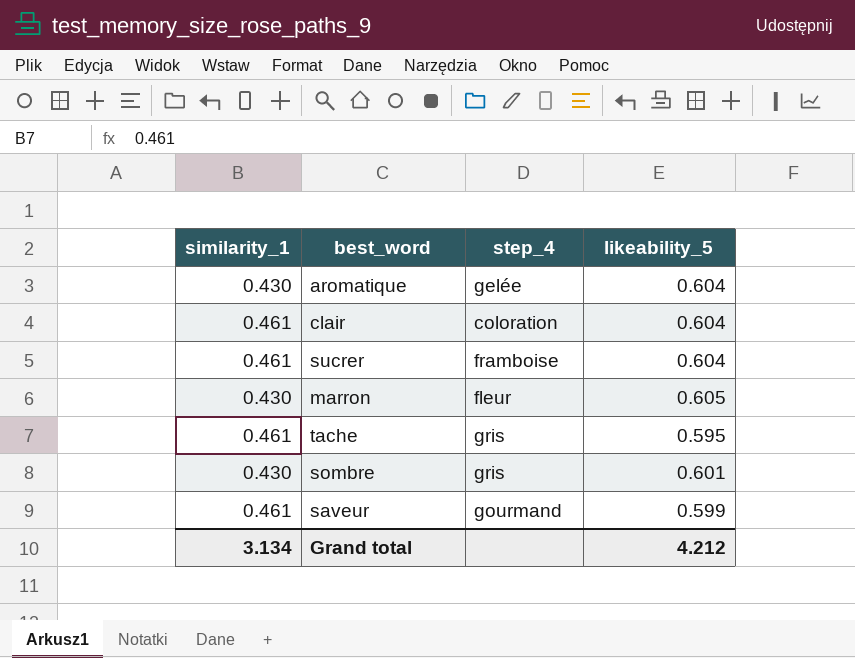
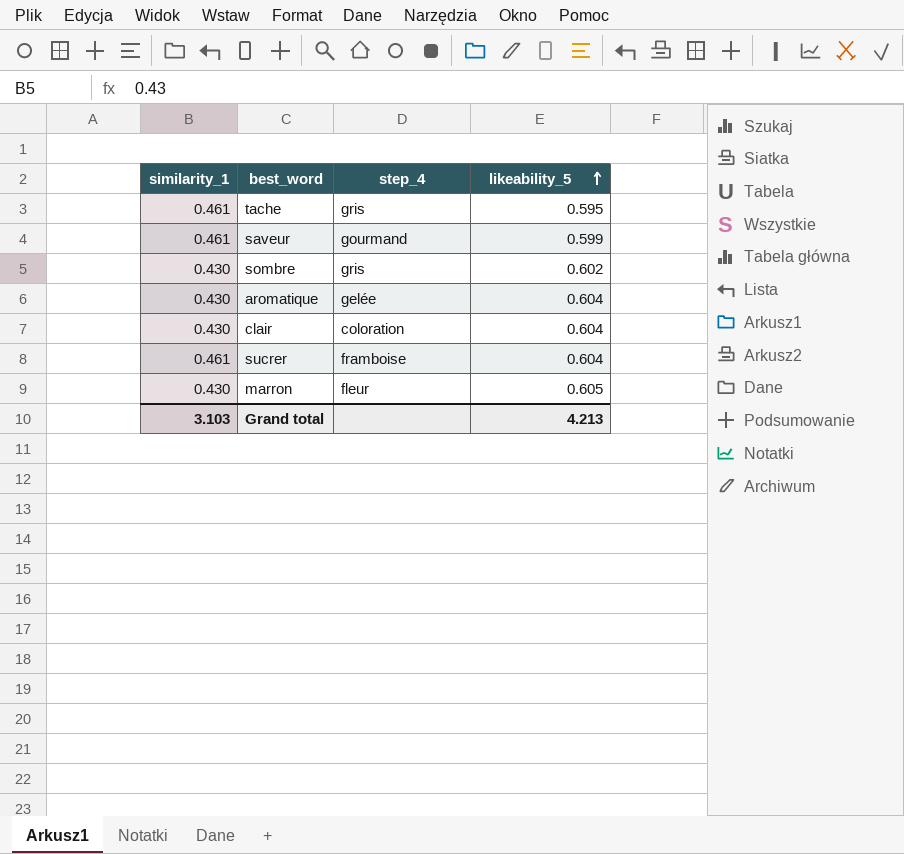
row order: none -> likeability_5 ascending
sombre | likeability_5: 0.601 -> 0.602
clair | similarity_1: 0.461 -> 0.430
Grand total | similarity_1: 3.134 -> 3.103
Grand total | likeability_5: 4.212 -> 4.213

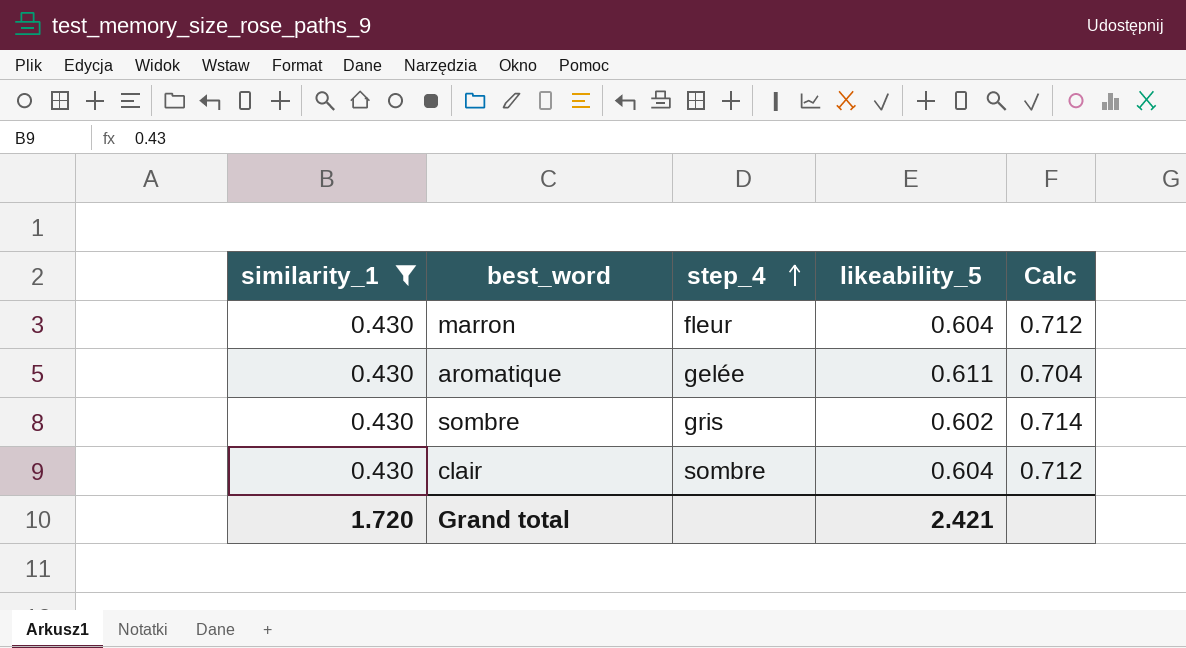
filter: none -> similarity_1 = 0.430
row order: likeability_5 ascending -> step_4 ascending
column Calc | formula: none -> [similarity_1] / [likeability_5]
marron | likeability_5: 0.605 -> 0.604
aromatique | likeability_5: 0.604 -> 0.611
clair | step_4: coloration -> sombre
Grand total | similarity_1: 3.103 -> 1.720
Grand total | likeability_5: 4.213 -> 2.421

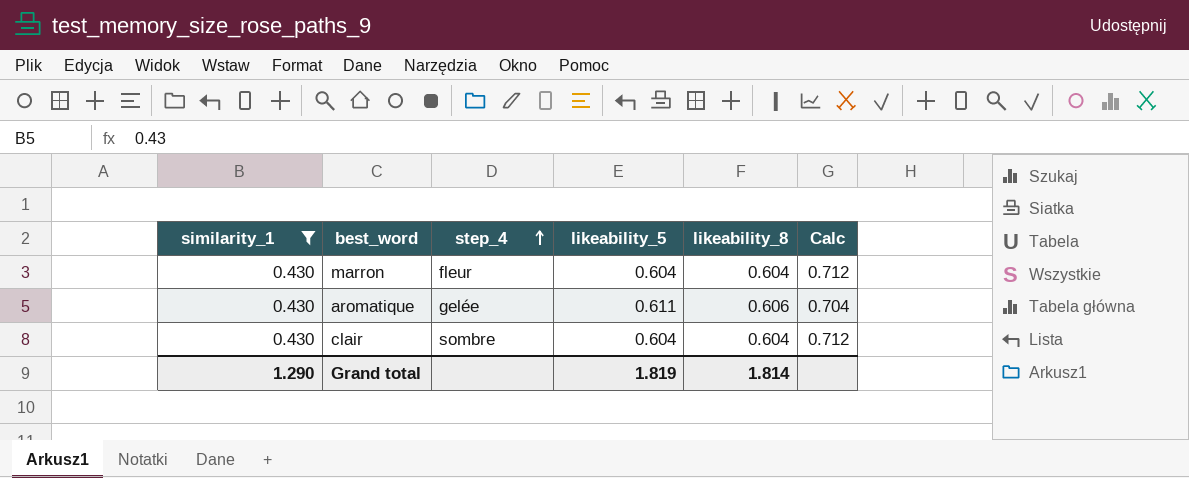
column likeability_8 | position: none -> 5
row sombre: 0.430 | gris | 0.602 | 0.714 -> none
Grand total | similarity_1: 1.720 -> 1.290
Grand total | likeability_5: 2.421 -> 1.819

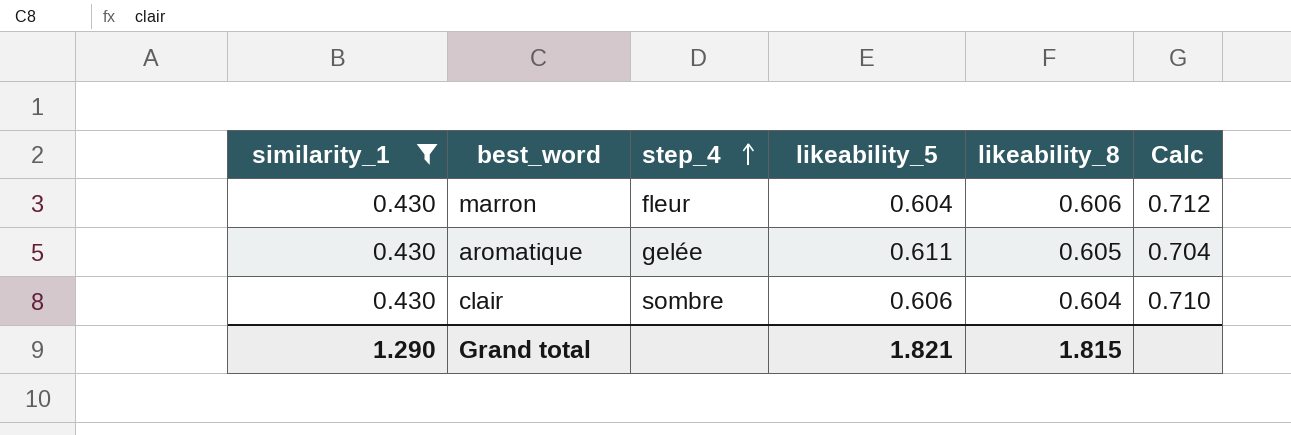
marron | likeability_8: 0.604 -> 0.606
aromatique | likeability_8: 0.606 -> 0.605
clair | likeability_5: 0.604 -> 0.606
clair | Calc: 0.712 -> 0.710
Grand total | likeability_5: 1.819 -> 1.821
Grand total | likeability_8: 1.814 -> 1.815

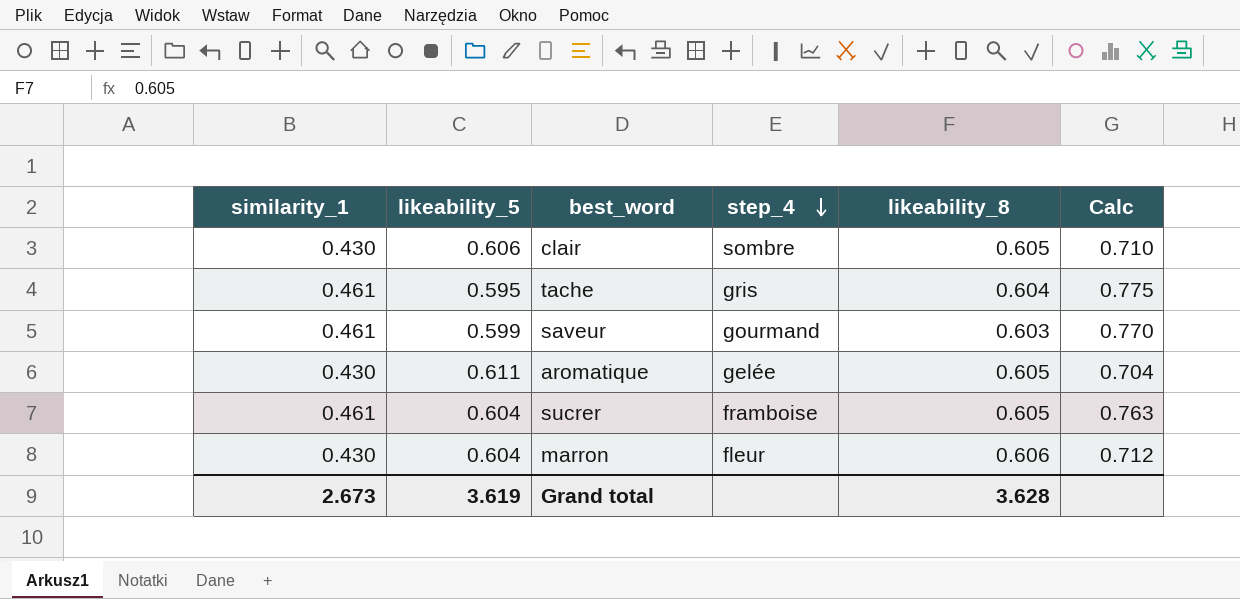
filter: similarity_1 = 0.430 -> none
row order: step_4 ascending -> step_4 descending
column likeability_5 | position: 4 -> 2
clair | likeability_8: 0.604 -> 0.605
Grand total | similarity_1: 1.290 -> 2.673
Grand total | likeability_5: 1.821 -> 3.619
Grand total | likeability_8: 1.815 -> 3.628

